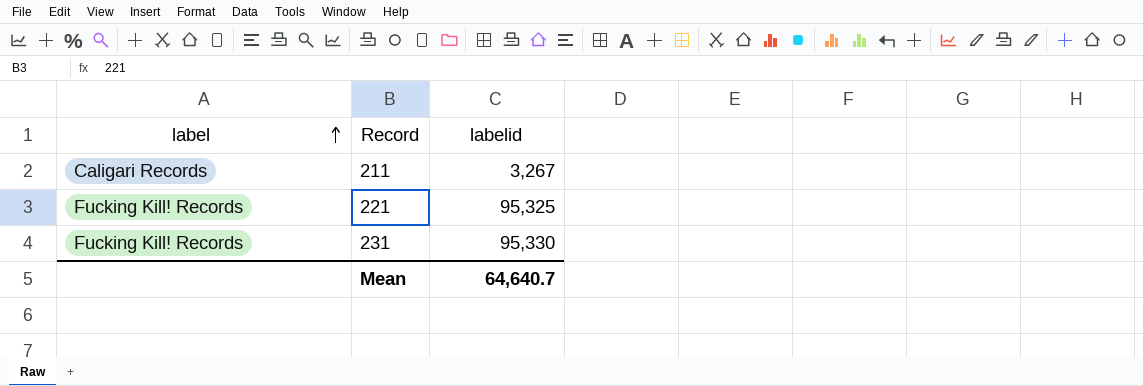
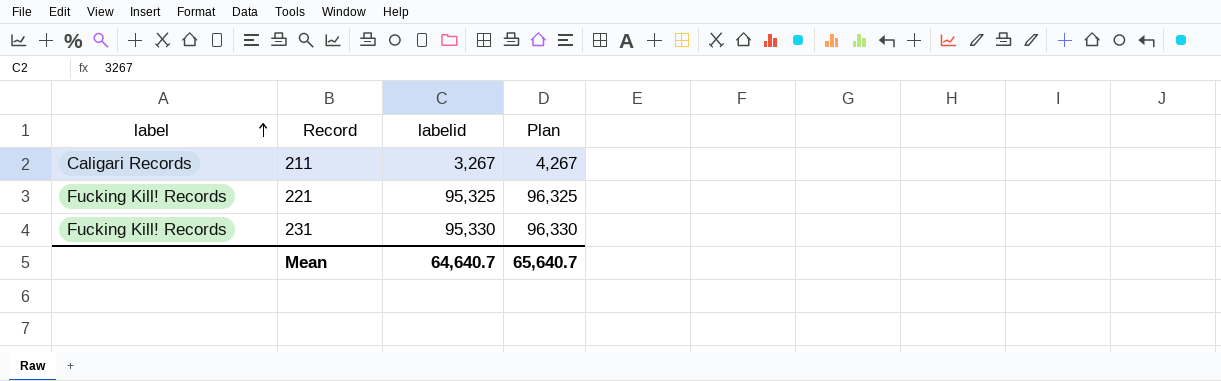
column Plan | formula: none -> [labelid] + 1000

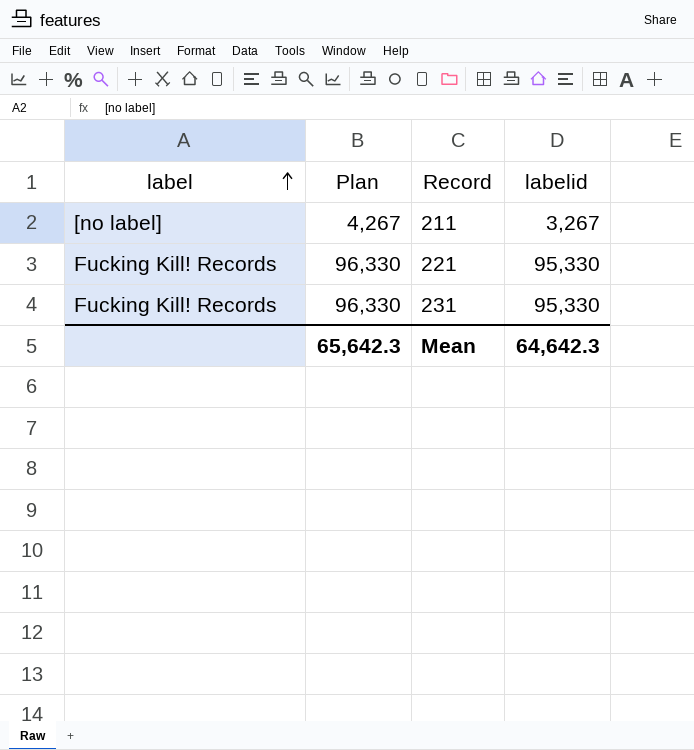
column Plan | position: 4 -> 2
211 | label: Caligari Records -> [no label]
221 | Plan: 96,325 -> 96,330
221 | labelid: 95,325 -> 95,330
Mean | Plan: 65,640.7 -> 65,642.3
Mean | labelid: 64,640.7 -> 64,642.3

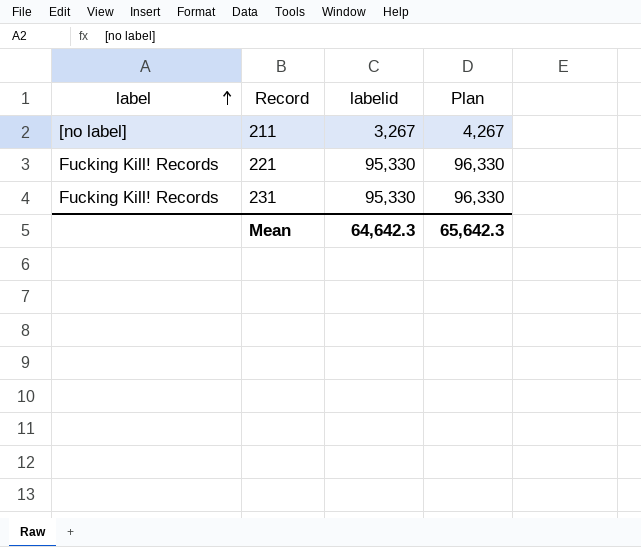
column Plan | position: 2 -> 4

